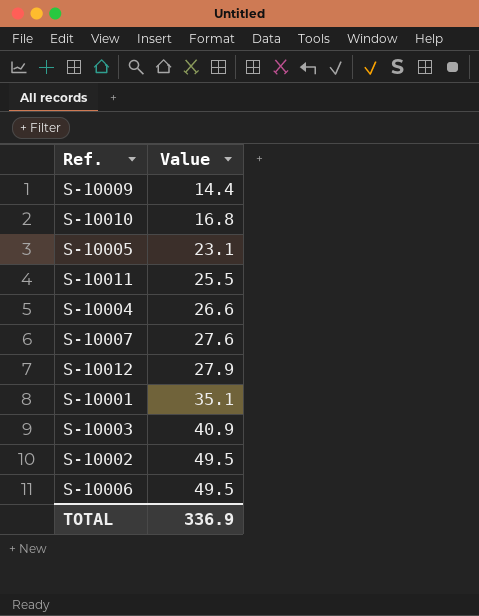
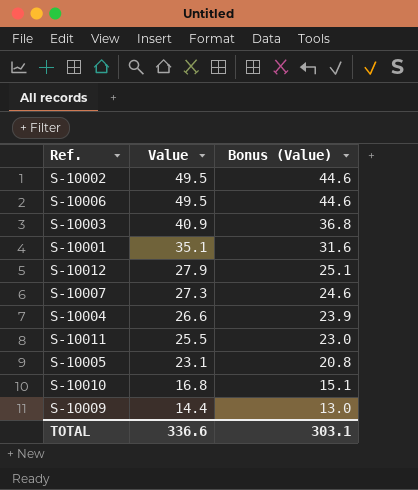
row order: Value ascending -> Value descending
column Bonus (Value) | formula: none -> [Value] * 0.9
S-10007 | Value: 27.6 -> 27.3
TOTAL | Value: 336.9 -> 336.6

